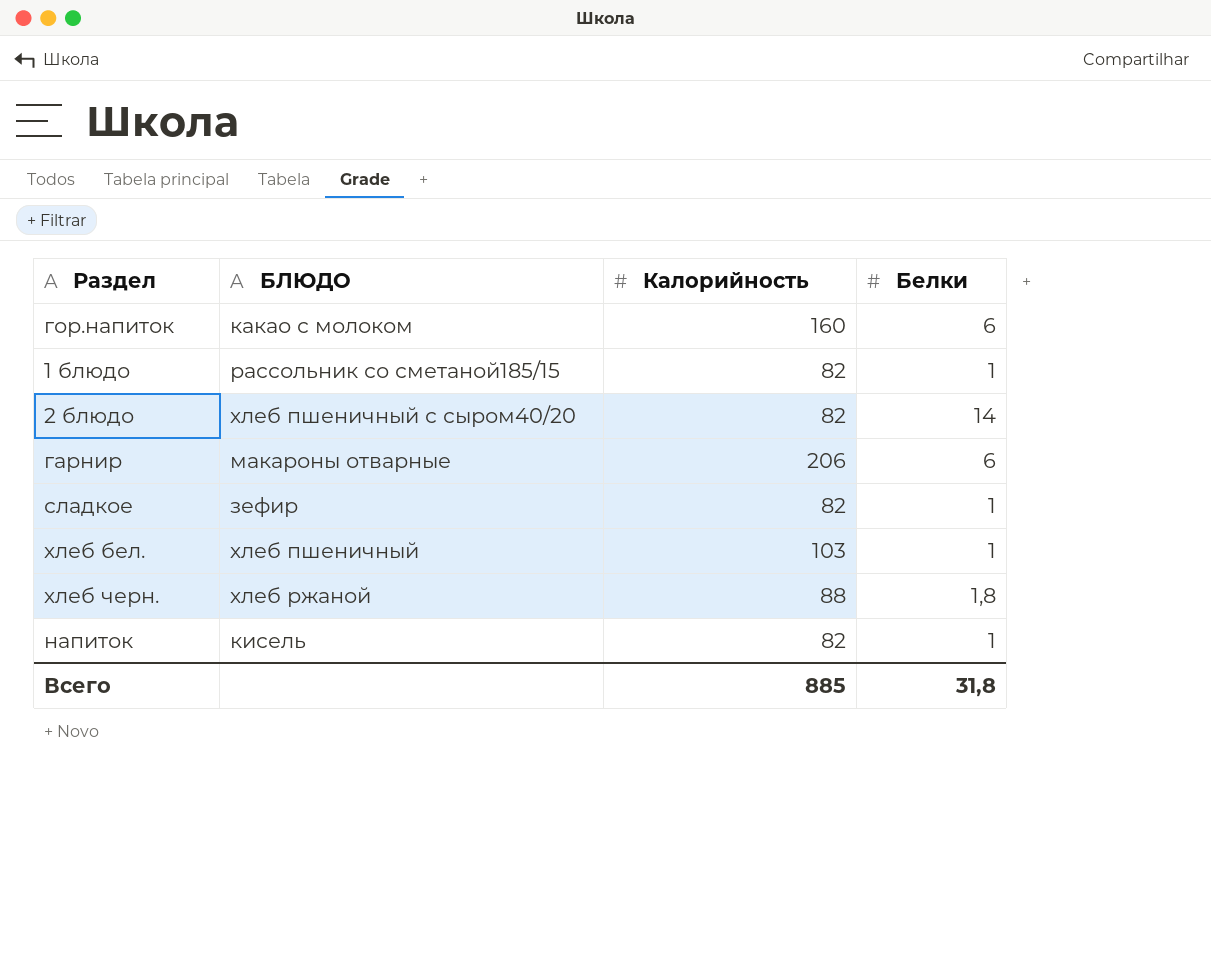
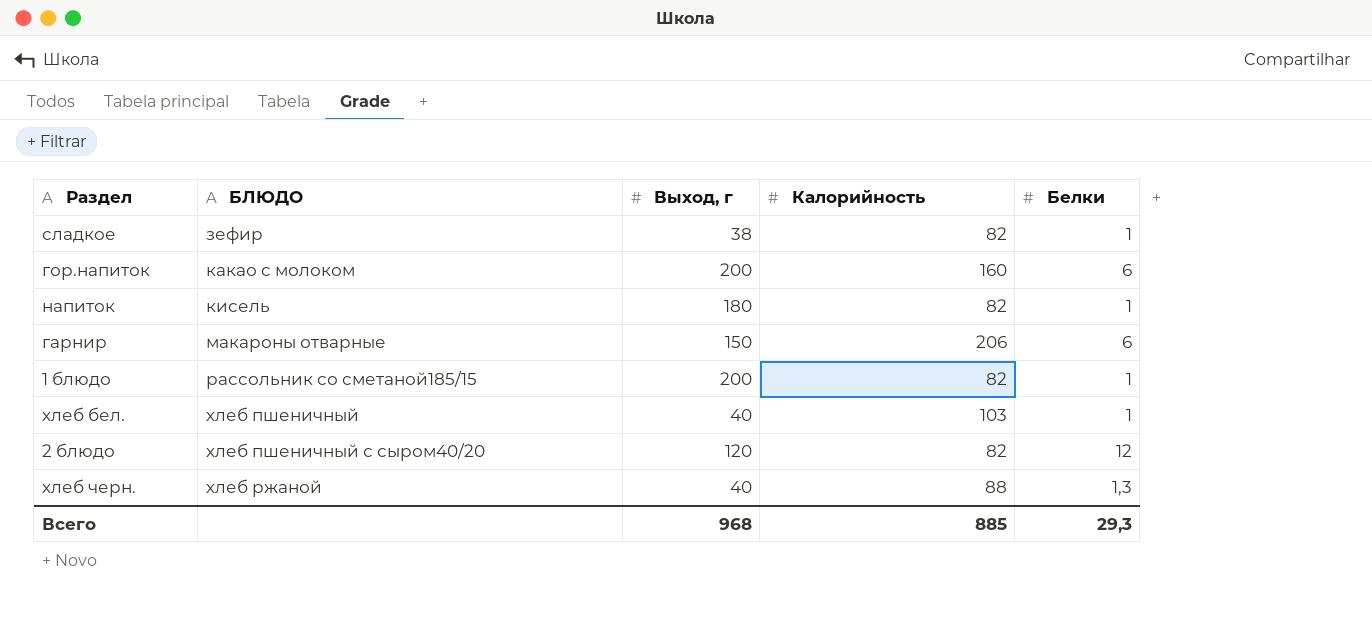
row order: none -> БЛЮДО ascending
column Выход, г | position: none -> 3
2 блюдо | Белки: 14 -> 12
хлеб черн. | Белки: 1,8 -> 1,3
Всего | Белки: 31,8 -> 29,3

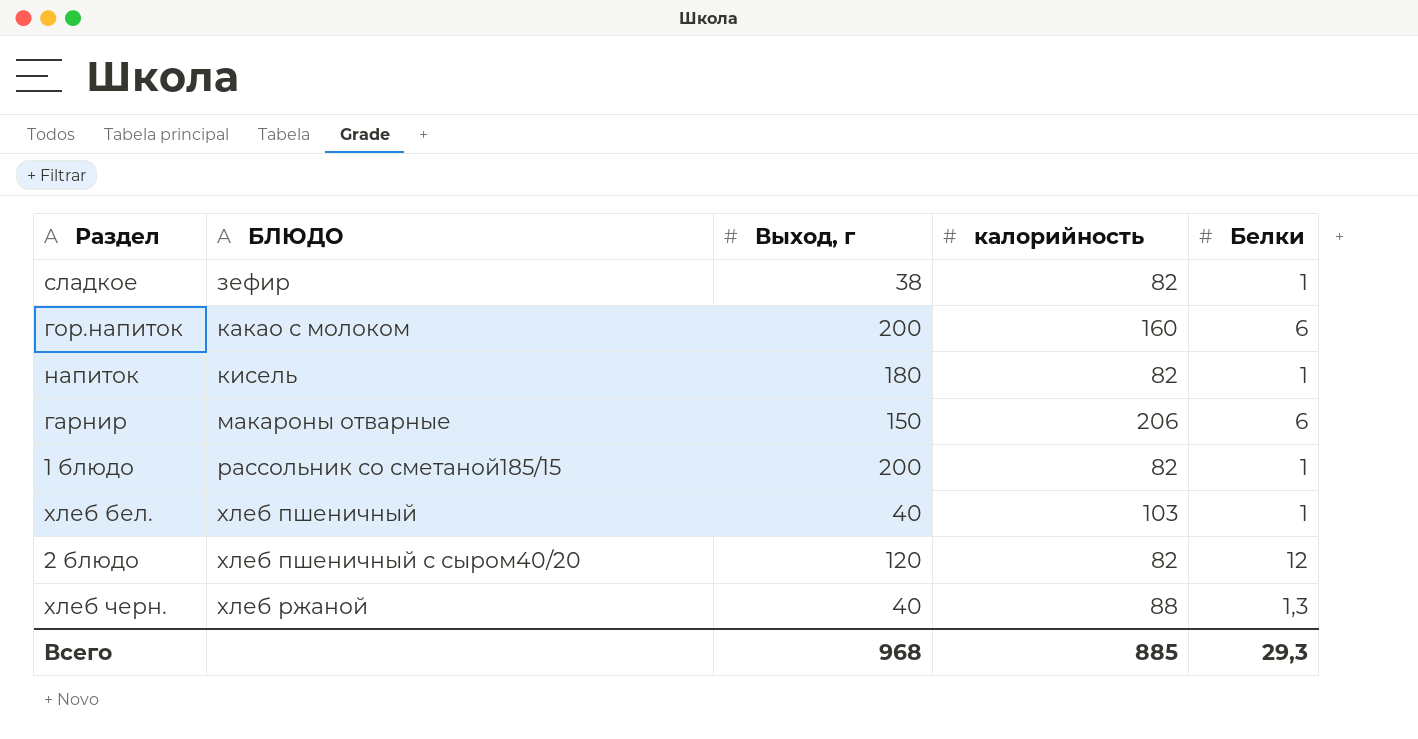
column name: Калорийность -> калорийность

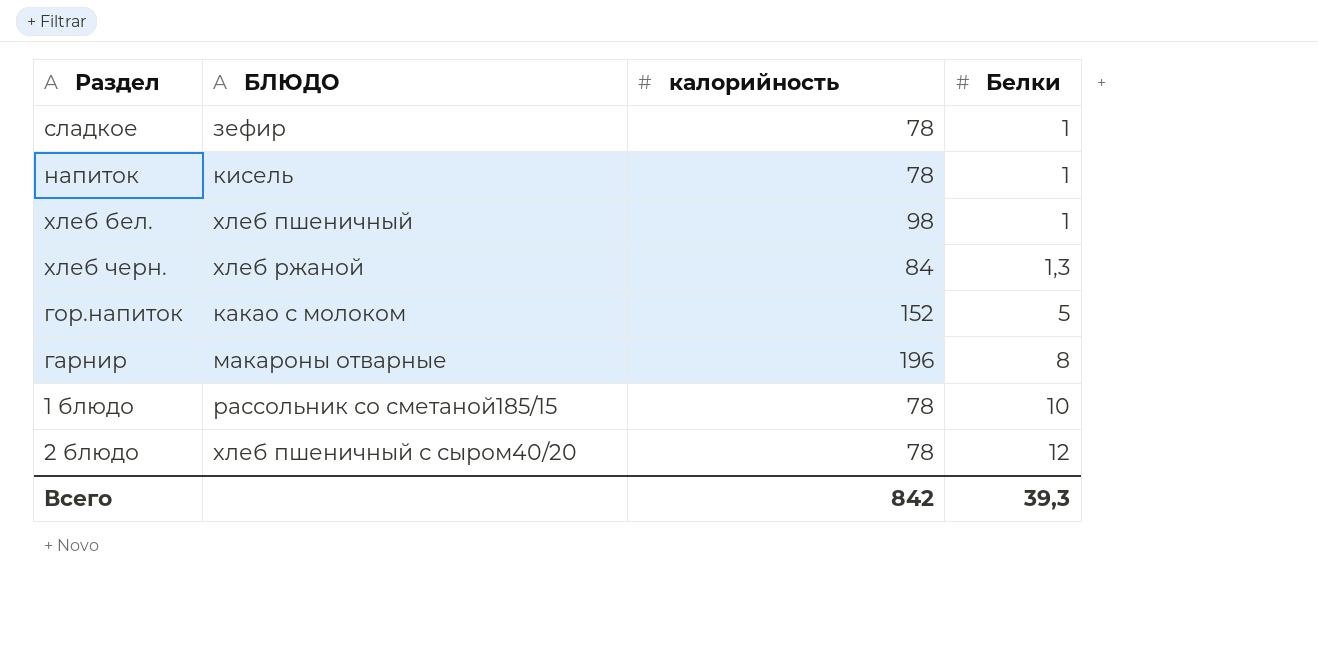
row order: БЛЮДО ascending -> Белки ascending
column Выход, г | position: 3 -> none
сладкое | калорийность: 82 -> 78
напиток | калорийность: 82 -> 78
хлеб бел. | калорийность: 103 -> 98
хлеб черн. | калорийность: 88 -> 84
гор.напиток | калорийность: 160 -> 152
гор.напиток | Белки: 6 -> 5
гарнир | калорийность: 206 -> 196
гарнир | Белки: 6 -> 8
1 блюдо | калорийность: 82 -> 78
1 блюдо | Белки: 1 -> 10
2 блюдо | калорийность: 82 -> 78
Всего | калорийность: 885 -> 842
Всего | Белки: 29,3 -> 39,3

